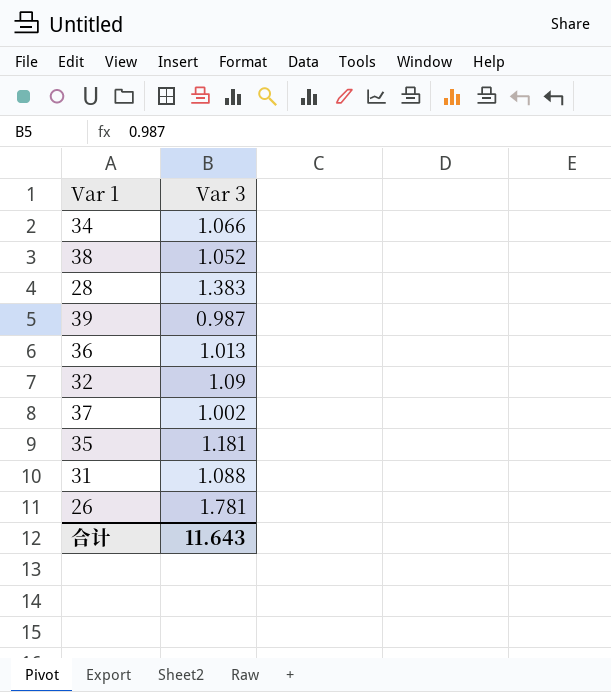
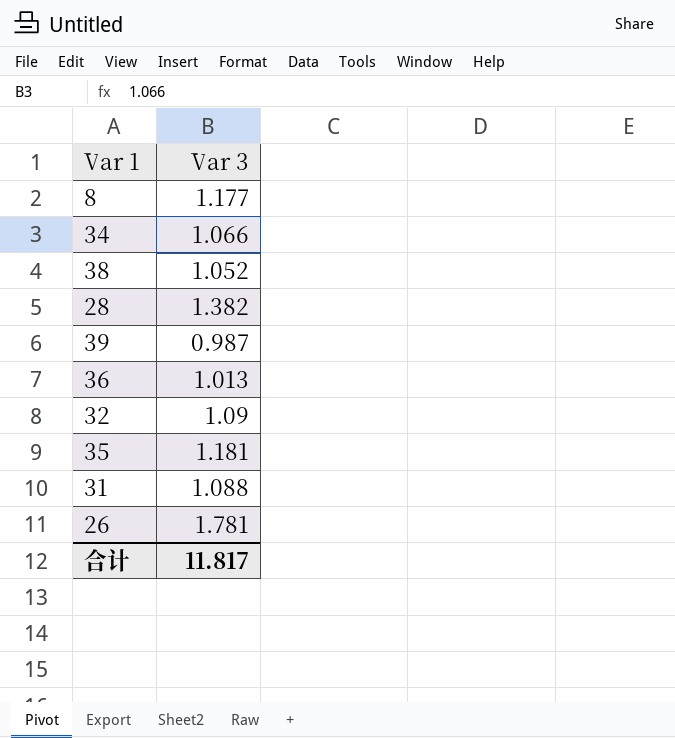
row 37: 1.002 -> none
row 8: none -> 1.177
28 | Var 3: 1.383 -> 1.382
合计 | Var 3: 11.643 -> 11.817

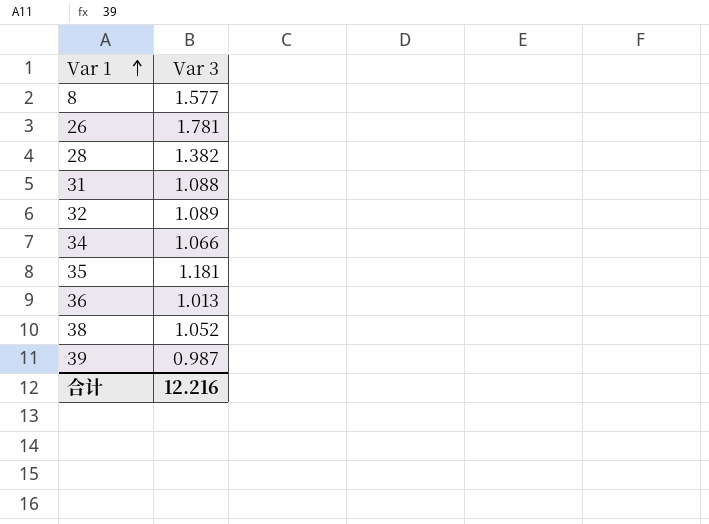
row order: none -> Var 1 ascending
8 | Var 3: 1.177 -> 1.577
32 | Var 3: 1.09 -> 1.089
合计 | Var 3: 11.817 -> 12.216

